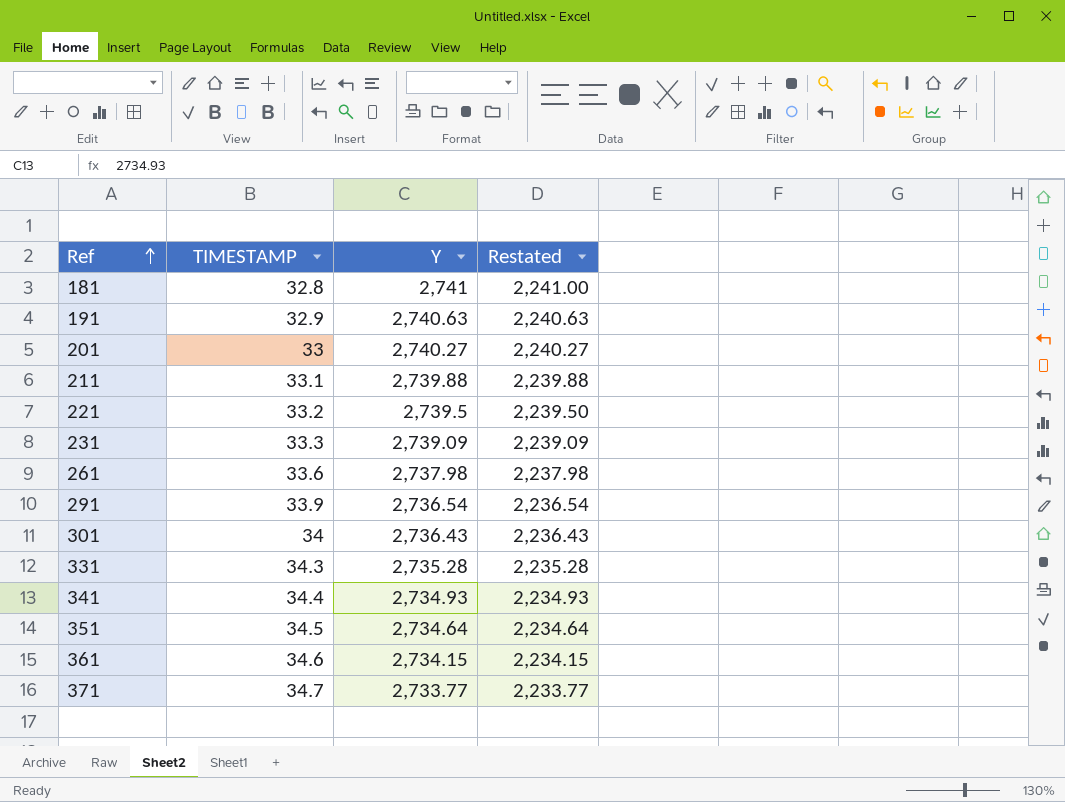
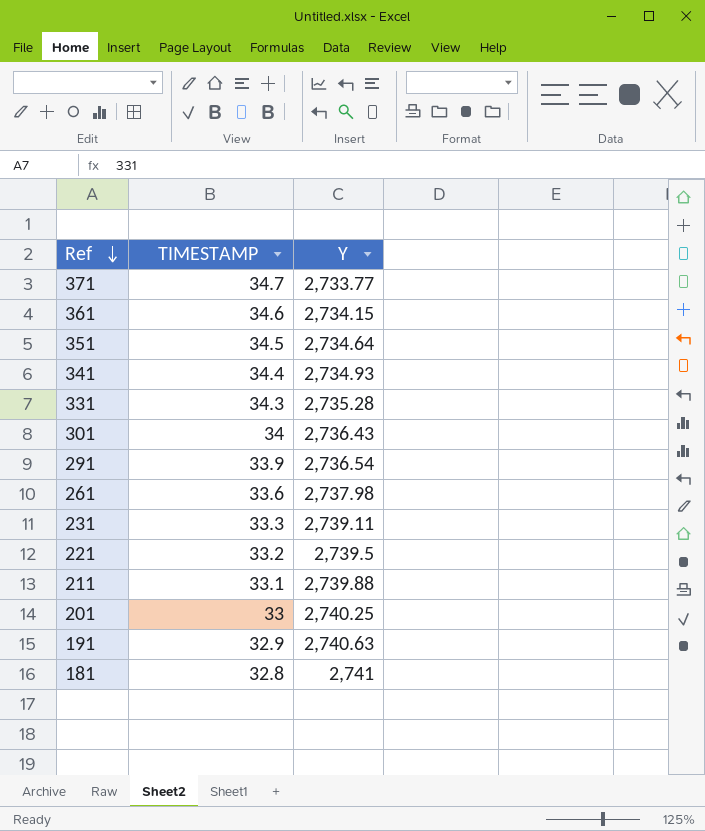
row order: Ref ascending -> Ref descending
column Restated | formula: [Y] - 500 -> none
231 | Y: 2,739.09 -> 2,739.11
201 | Y: 2,740.27 -> 2,740.25

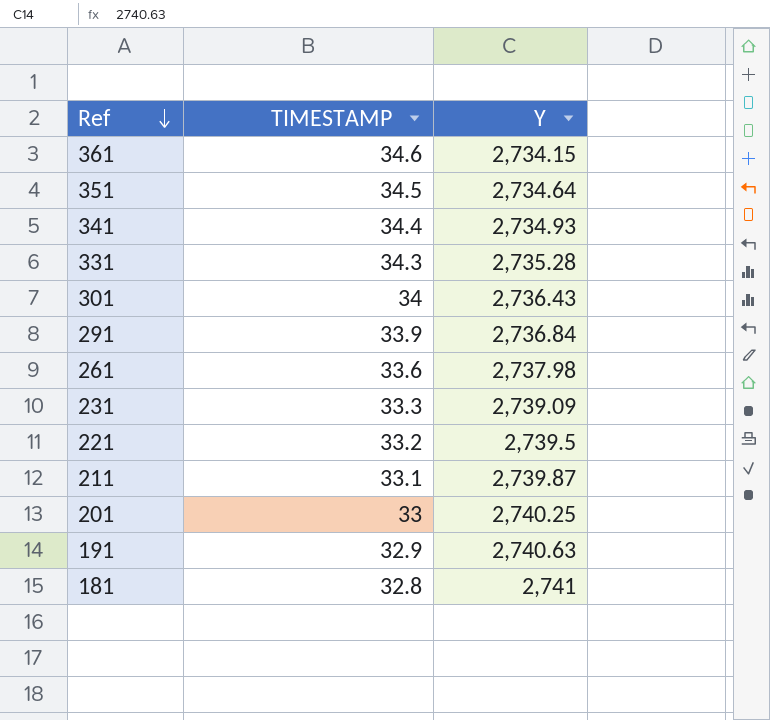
row 371: 34.7 | 2,733.77 -> none
291 | Y: 2,736.54 -> 2,736.84
231 | Y: 2,739.11 -> 2,739.09
211 | Y: 2,739.88 -> 2,739.87

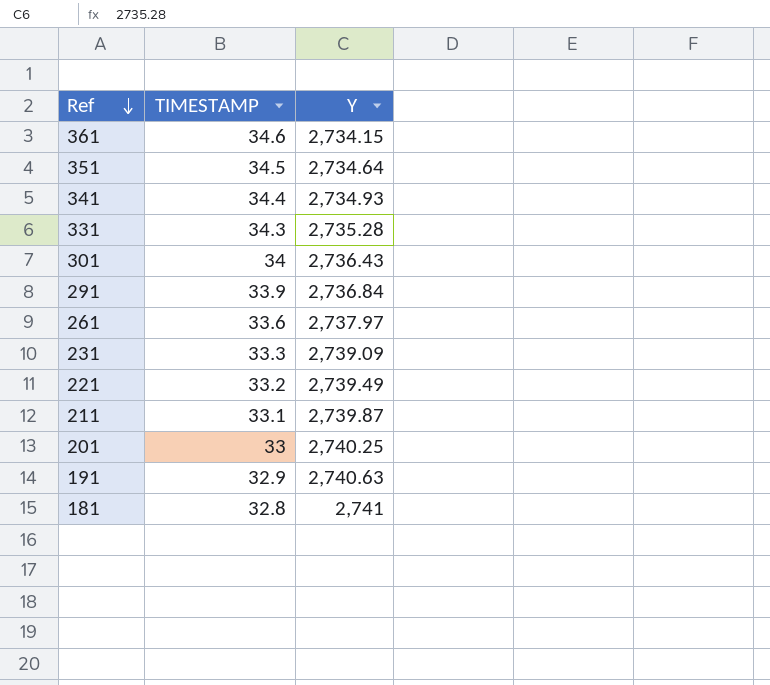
261 | Y: 2,737.98 -> 2,737.97
221 | Y: 2,739.5 -> 2,739.49

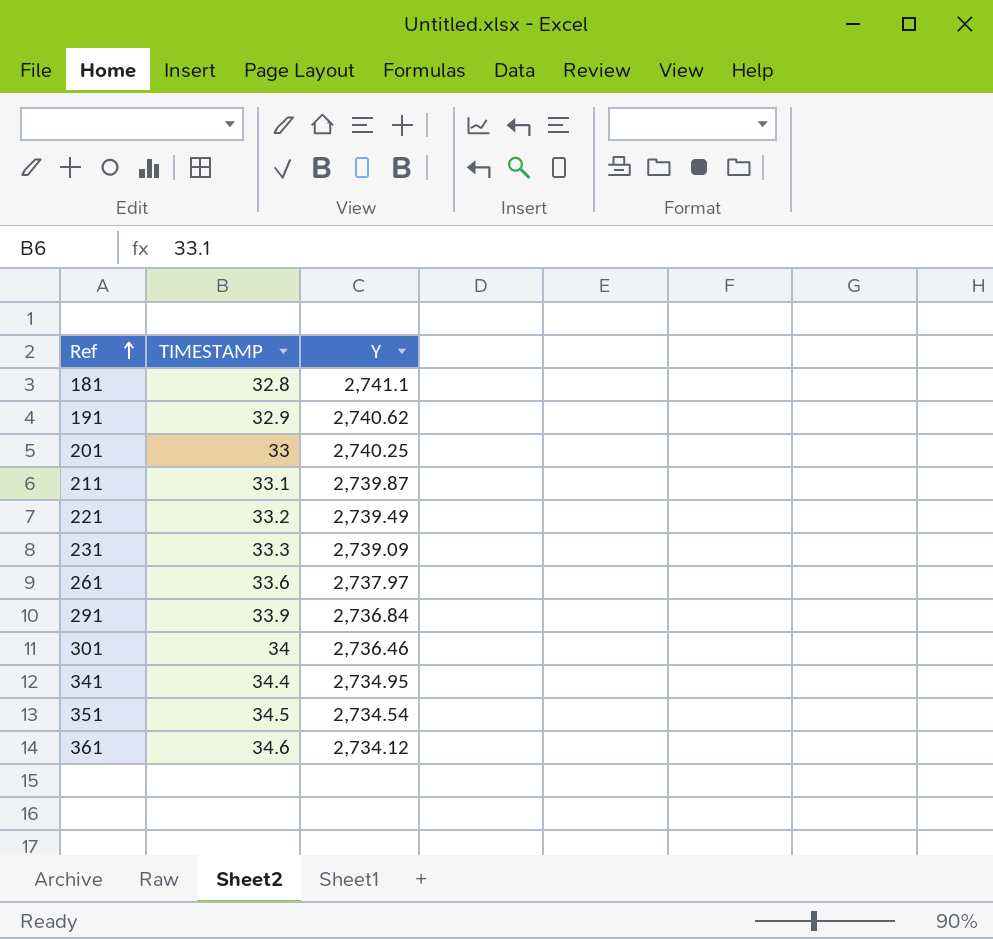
row order: Ref descending -> Ref ascending
row 331: 34.3 | 2,735.28 -> none
181 | Y: 2,741 -> 2,741.1
191 | Y: 2,740.63 -> 2,740.62
301 | Y: 2,736.43 -> 2,736.46
341 | Y: 2,734.93 -> 2,734.95
351 | Y: 2,734.64 -> 2,734.54
361 | Y: 2,734.15 -> 2,734.12

